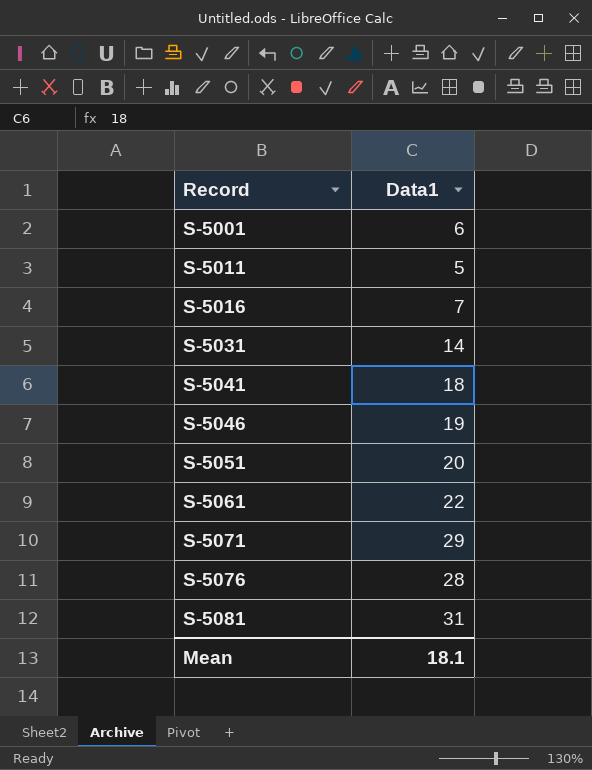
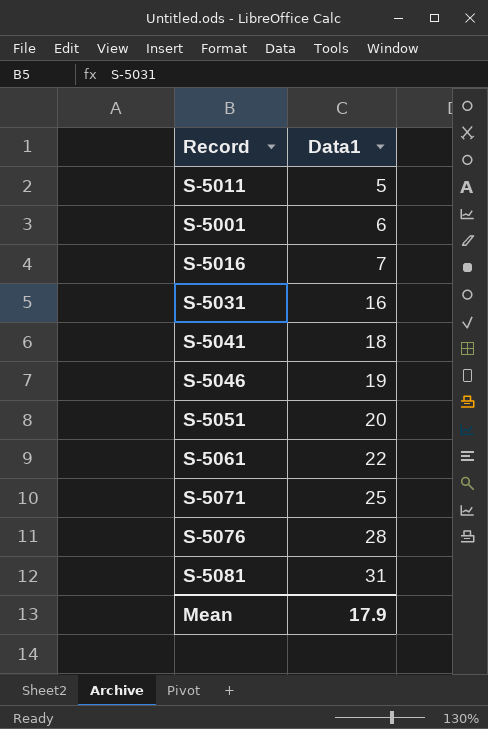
row order: Record ascending -> Data1 ascending
S-5031 | Data1: 14 -> 16
S-5071 | Data1: 29 -> 25
Mean | Data1: 18.1 -> 17.9

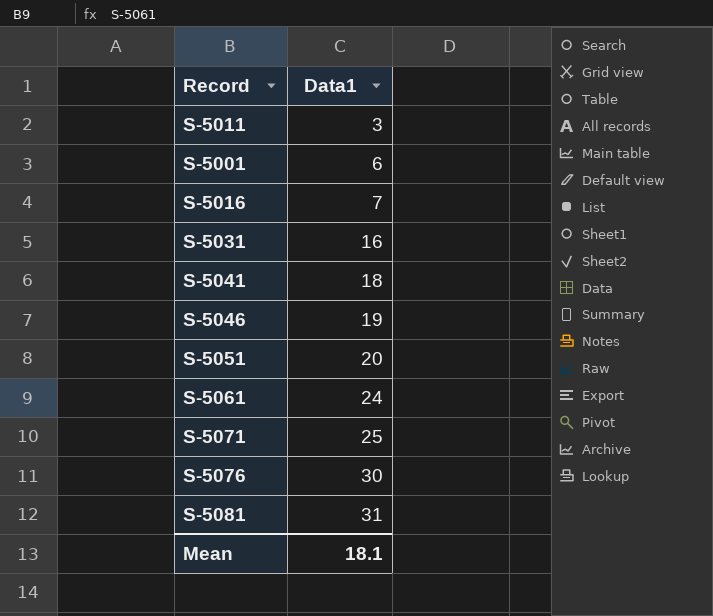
S-5011 | Data1: 5 -> 3
S-5061 | Data1: 22 -> 24
S-5076 | Data1: 28 -> 30
Mean | Data1: 17.9 -> 18.1

